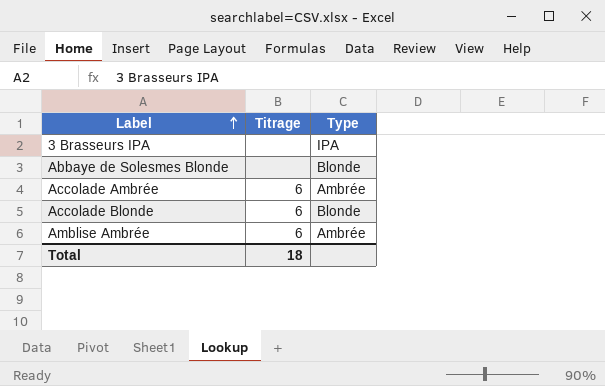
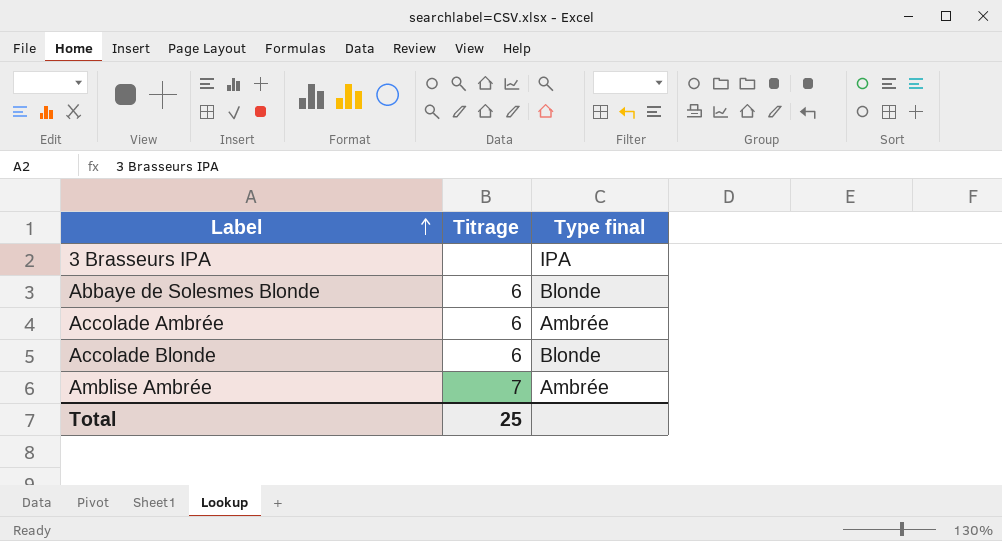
column name: Type -> Type final
Abbaye de Solesmes Blonde | Titrage: none -> 6
Amblise Ambrée | Titrage: 6 -> 7
Total | Titrage: 18 -> 25

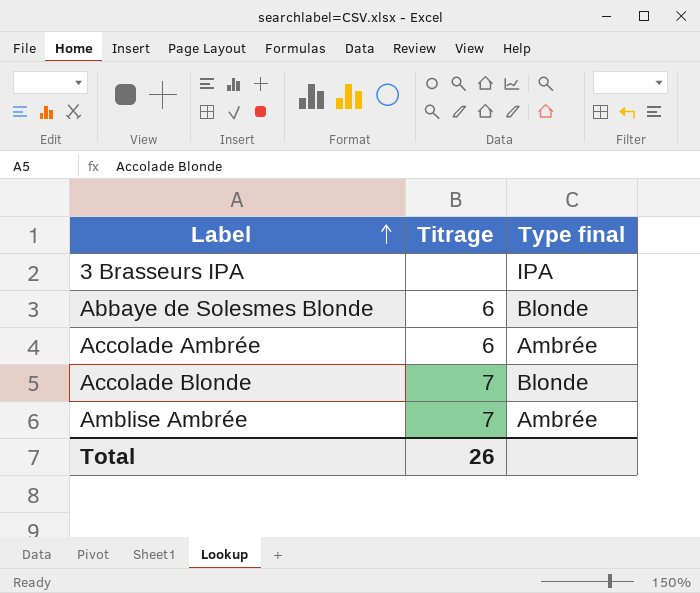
Accolade Blonde | Titrage: 6 -> 7
Total | Titrage: 25 -> 26

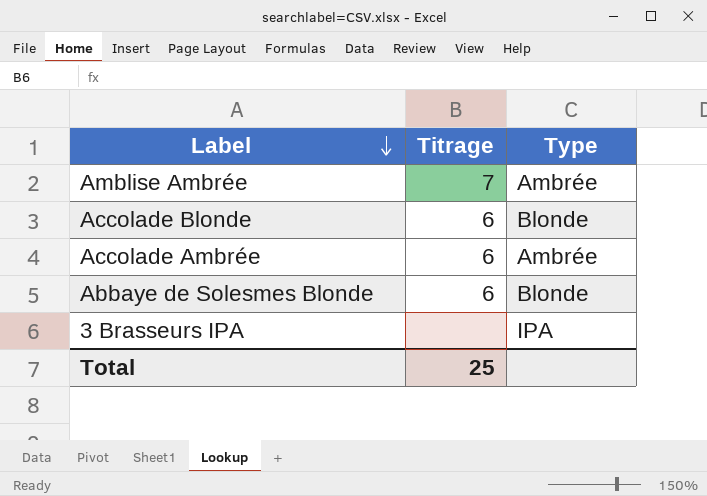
row order: Label ascending -> Label descending
column name: Type final -> Type
Accolade Blonde | Titrage: 7 -> 6
Total | Titrage: 26 -> 25

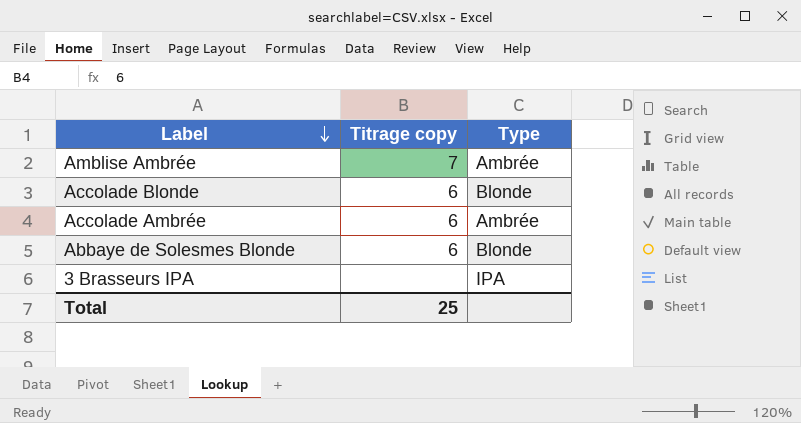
column name: Titrage -> Titrage copy

